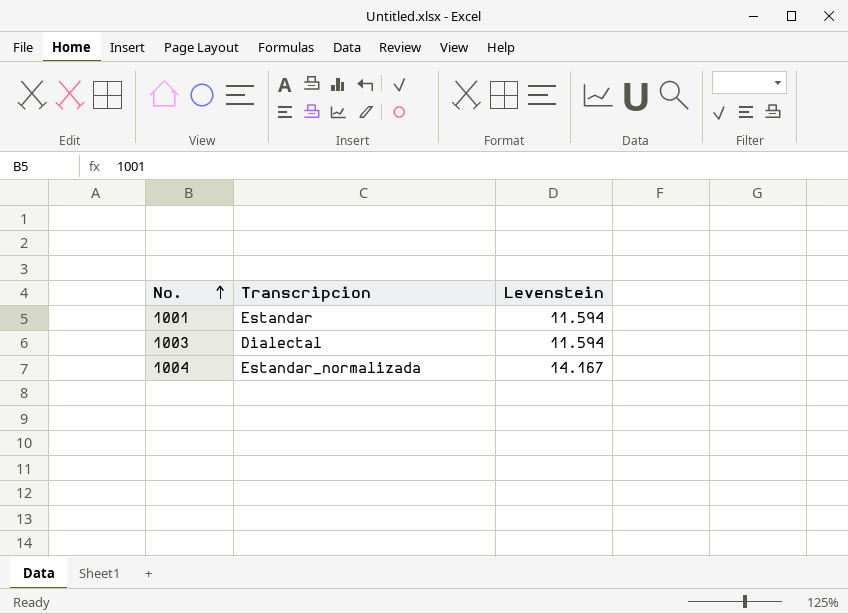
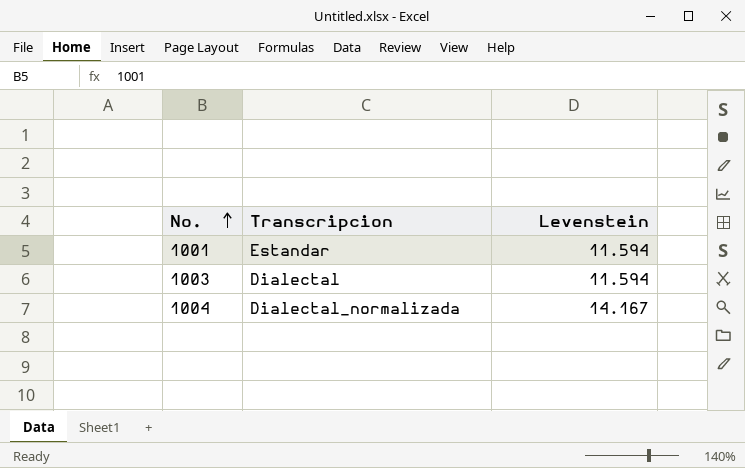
1004 | Transcripcion: Estandar_normalizada -> Dialectal_normalizada

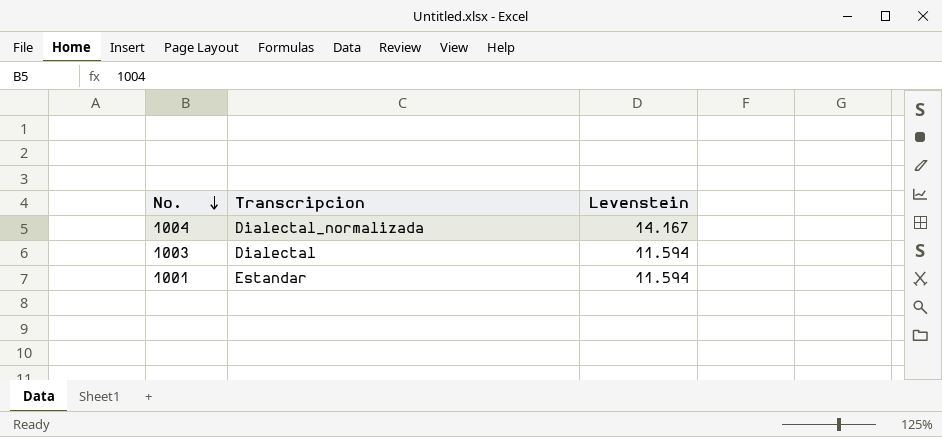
row order: No. ascending -> No. descending

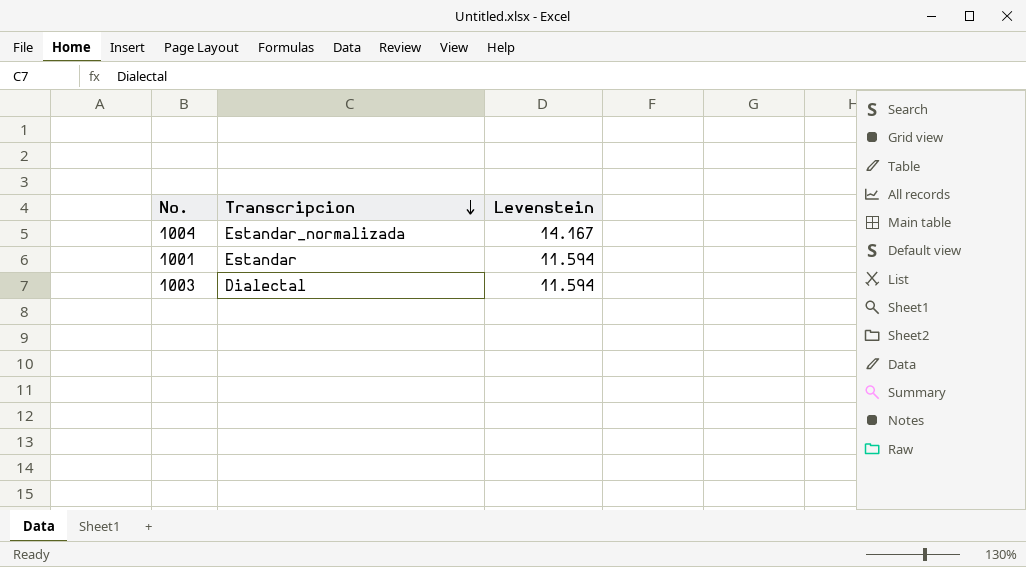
row order: No. descending -> Transcripcion descending
1004 | Transcripcion: Dialectal_normalizada -> Estandar_normalizada

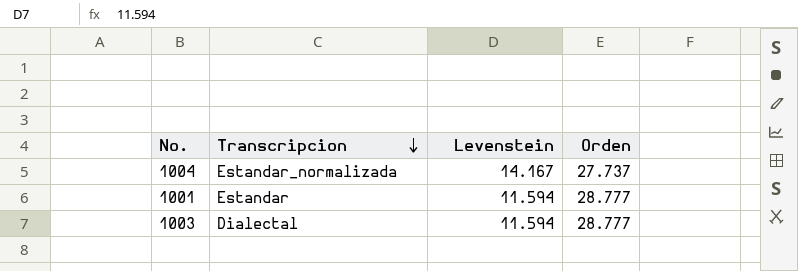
column Orden | position: none -> 4

